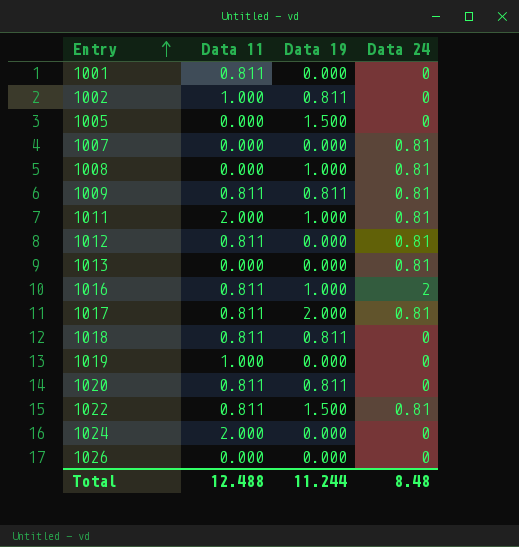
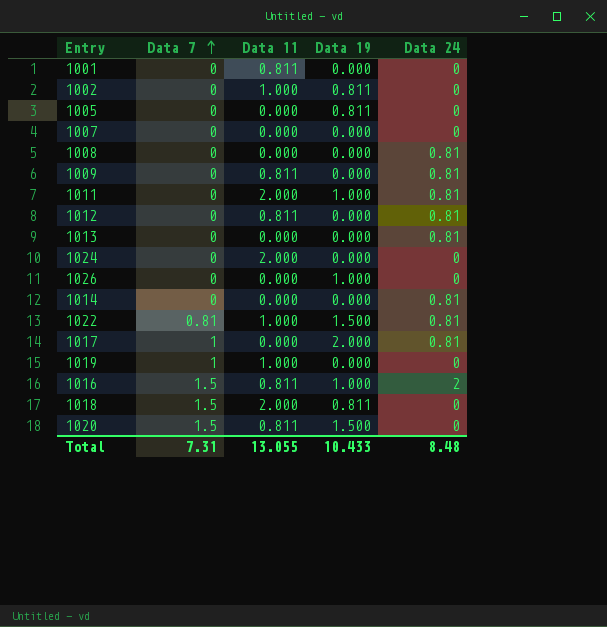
row order: Entry ascending -> Data 7 ascending
column Data 7 | position: none -> 2
1005 | Data 19: 1.500 -> 0.811
1007 | Data 24: 0.81 -> 0
1008 | Data 19: 1.000 -> 0.000
1009 | Data 19: 0.811 -> 0.000
1026 | Data 19: 0.000 -> 1.000
row 1014: none -> 0 | 0.000 | 0.000 | 0.81
1022 | Data 11: 0.811 -> 1.000
1017 | Data 11: 0.811 -> 0.000
1018 | Data 11: 0.811 -> 2.000
1020 | Data 19: 0.811 -> 1.500
Total | Data 11: 12.488 -> 13.055
Total | Data 19: 11.244 -> 10.433

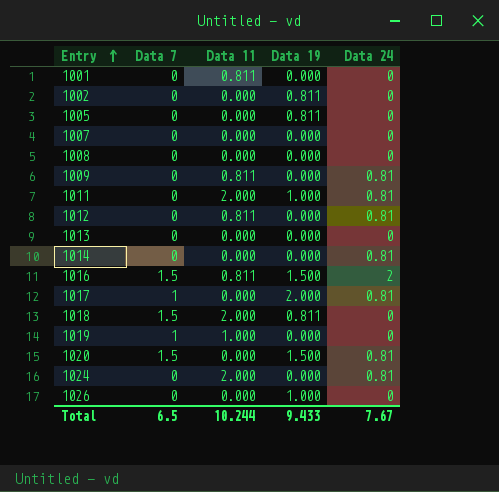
row order: Data 7 ascending -> Entry ascending
row 1022: 0.81 | 1.000 | 1.500 | 0.81 -> none
1002 | Data 11: 1.000 -> 0.000
1008 | Data 24: 0.81 -> 0
1013 | Data 24: 0.81 -> 0
1016 | Data 19: 1.000 -> 1.500
1020 | Data 11: 0.811 -> 0.000
1020 | Data 24: 0 -> 0.81
1024 | Data 24: 0 -> 0.81
Total | Data 7: 7.31 -> 6.5
Total | Data 11: 13.055 -> 10.244
Total | Data 19: 10.433 -> 9.433
Total | Data 24: 8.48 -> 7.67

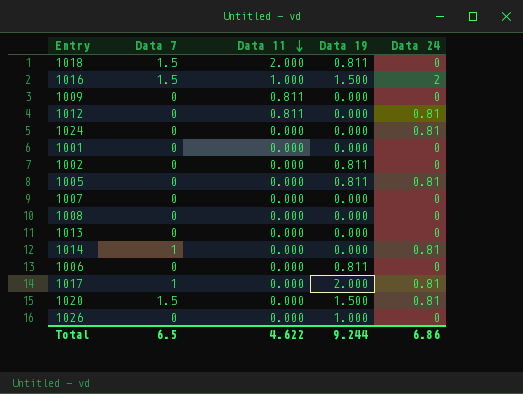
row order: Entry ascending -> Data 11 descending
row 1011: 0 | 2.000 | 1.000 | 0.81 -> none
row 1019: 1 | 1.000 | 0.000 | 0 -> none
1016 | Data 11: 0.811 -> 1.000
1009 | Data 24: 0.81 -> 0
1024 | Data 11: 2.000 -> 0.000
1001 | Data 11: 0.811 -> 0.000
1005 | Data 24: 0 -> 0.81
1014 | Data 7: 0 -> 1
row 1006: none -> 0 | 0.000 | 0.811 | 0
Total | Data 11: 10.244 -> 4.622
Total | Data 19: 9.433 -> 9.244
Total | Data 24: 7.67 -> 6.86

